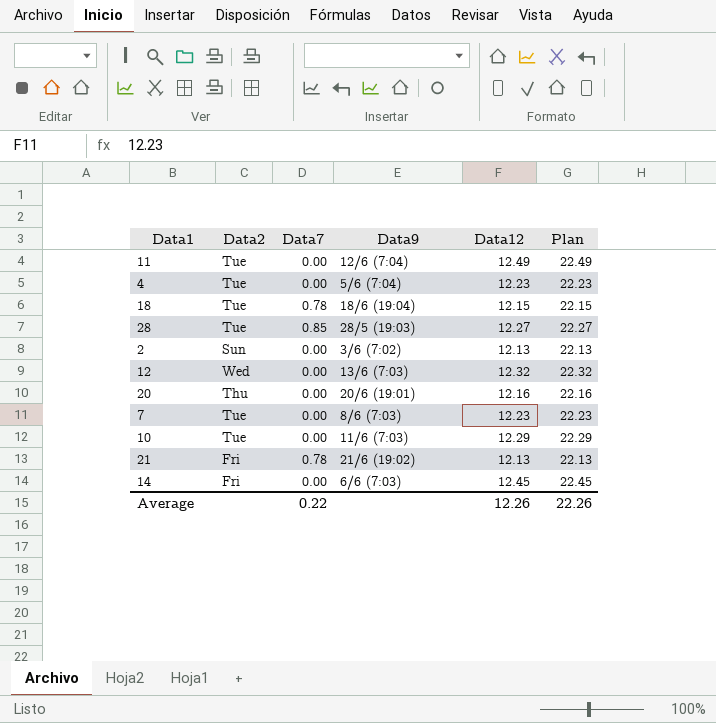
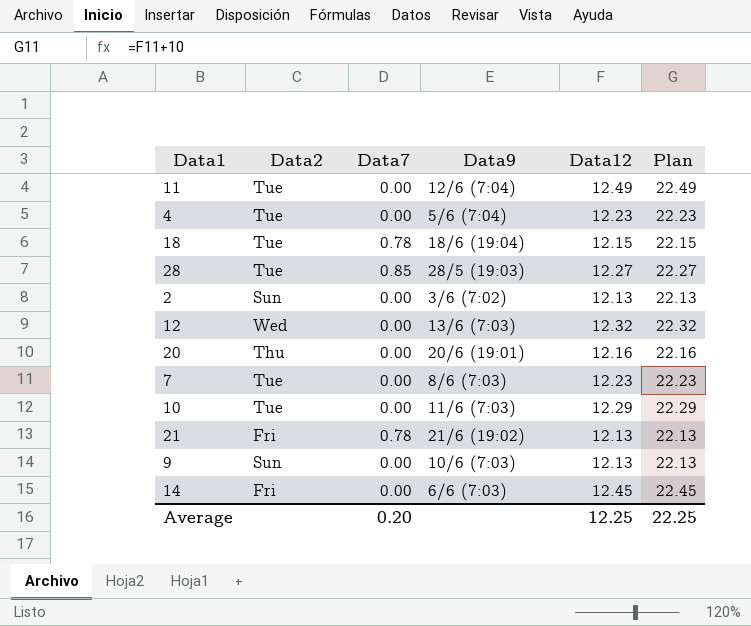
row 9: none -> Sun | 0.00 | 10/6 (7:03) | 12.13 | 22.13
Average | Data7: 0.22 -> 0.20
Average | Data12: 12.26 -> 12.25
Average | Plan: 22.26 -> 22.25

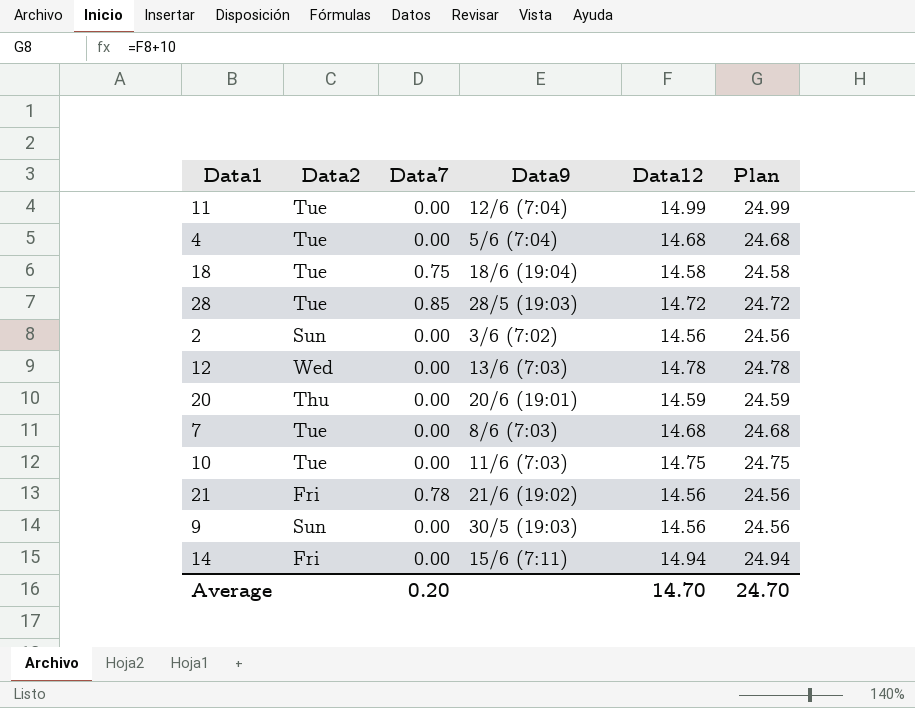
11 | Data12: 12.49 -> 14.99
11 | Plan: 22.49 -> 24.99
4 | Data12: 12.23 -> 14.68
4 | Plan: 22.23 -> 24.68
18 | Data7: 0.78 -> 0.75
18 | Data12: 12.15 -> 14.58
18 | Plan: 22.15 -> 24.58
28 | Data12: 12.27 -> 14.72
28 | Plan: 22.27 -> 24.72
2 | Data12: 12.13 -> 14.56
2 | Plan: 22.13 -> 24.56
12 | Data12: 12.32 -> 14.78
12 | Plan: 22.32 -> 24.78
20 | Data12: 12.16 -> 14.59
20 | Plan: 22.16 -> 24.59
7 | Data12: 12.23 -> 14.68
7 | Plan: 22.23 -> 24.68
10 | Data12: 12.29 -> 14.75
10 | Plan: 22.29 -> 24.75
21 | Data12: 12.13 -> 14.56
21 | Plan: 22.13 -> 24.56
9 | Data9: 10/6 (7:03) -> 30/5 (19:03)
9 | Data12: 12.13 -> 14.56
9 | Plan: 22.13 -> 24.56
14 | Data9: 6/6 (7:03) -> 15/6 (7:11)
14 | Data12: 12.45 -> 14.94
14 | Plan: 22.45 -> 24.94
Average | Data12: 12.25 -> 14.70
Average | Plan: 22.25 -> 24.70

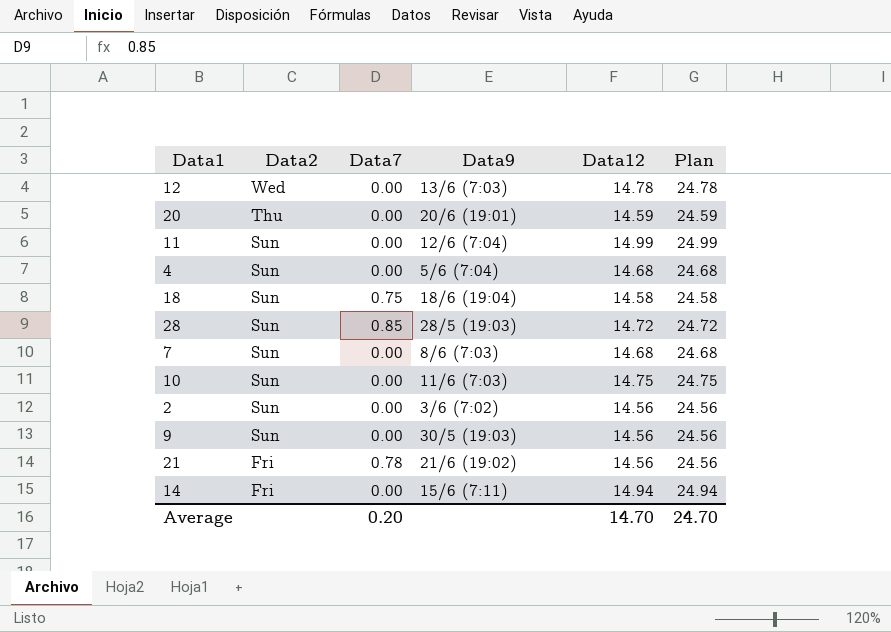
row order: none -> Data2 descending
11 | Data2: Tue -> Sun
4 | Data2: Tue -> Sun
18 | Data2: Tue -> Sun
28 | Data2: Tue -> Sun
7 | Data2: Tue -> Sun
10 | Data2: Tue -> Sun

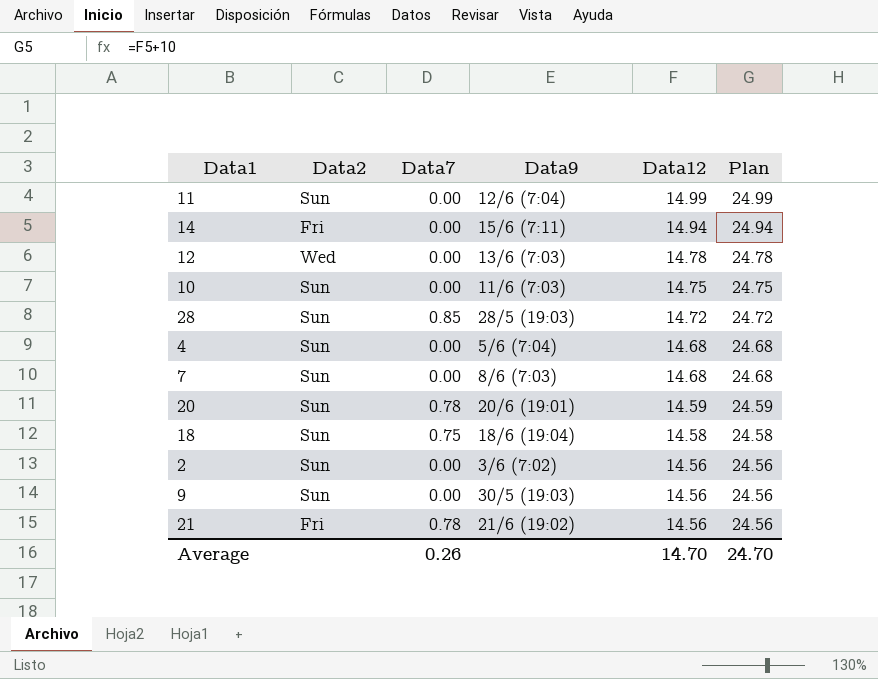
row order: Data2 descending -> Data12 descending
20 | Data2: Thu -> Sun
20 | Data7: 0.00 -> 0.78
Average | Data7: 0.20 -> 0.26

